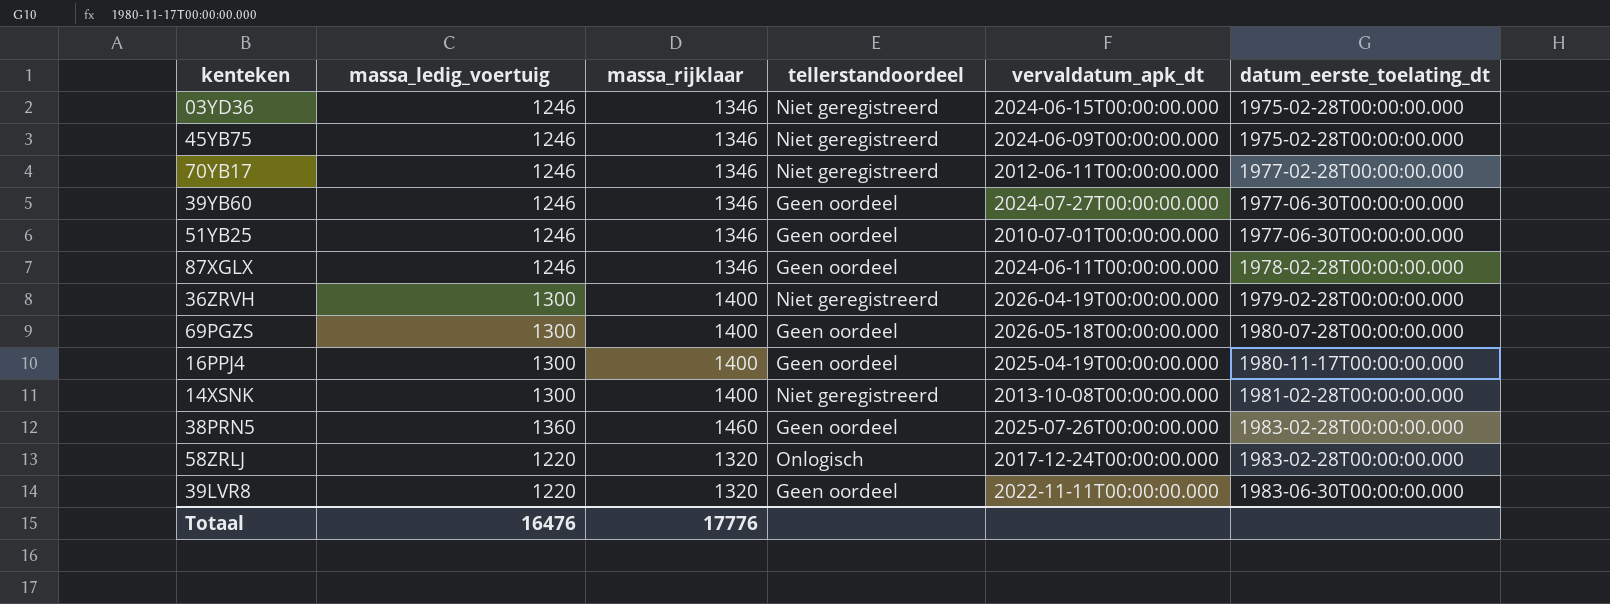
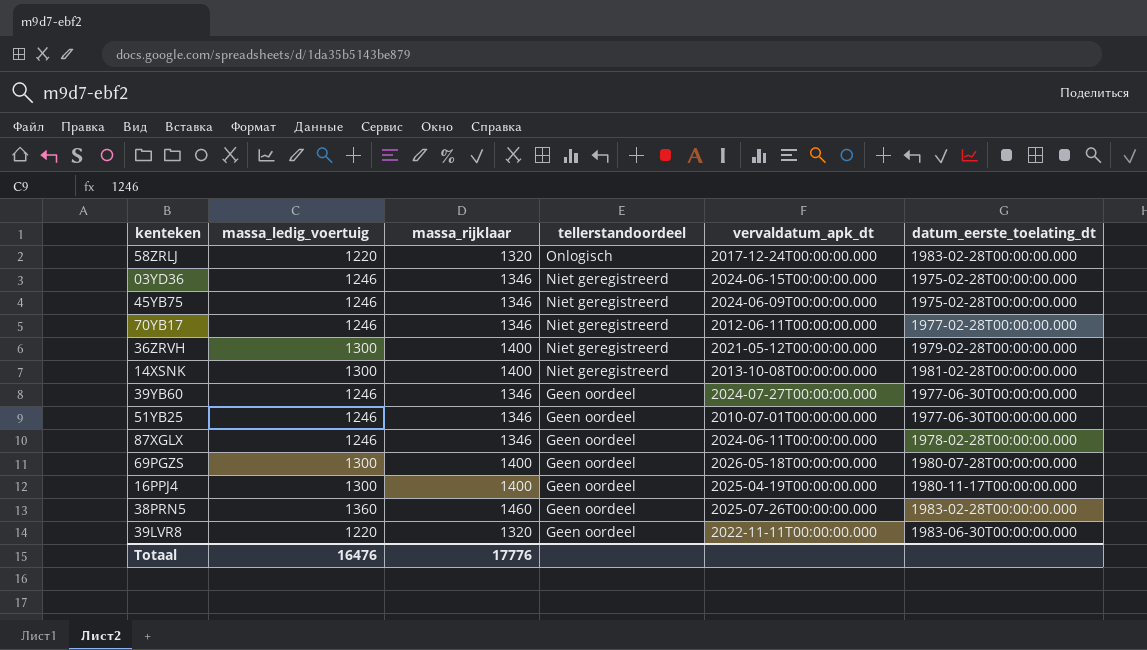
row order: datum_eerste_toelating_dt ascending -> tellerstandoordeel descending
36ZRVH | vervaldatum_apk_dt: 2026-04-19T00:00:00.000 -> 2021-05-12T00:00:00.000

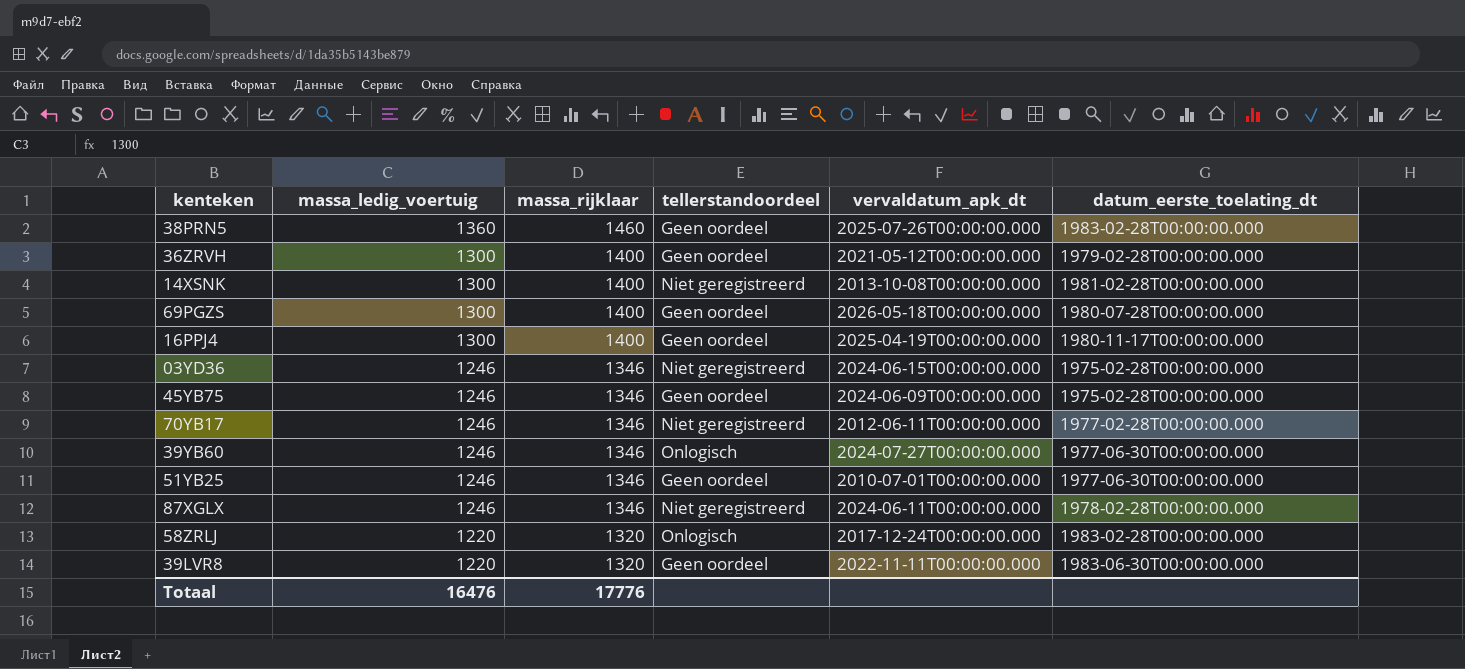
row order: tellerstandoordeel descending -> massa_ledig_voertuig descending
36ZRVH | tellerstandoordeel: Niet geregistreerd -> Geen oordeel
45YB75 | tellerstandoordeel: Niet geregistreerd -> Geen oordeel
39YB60 | tellerstandoordeel: Geen oordeel -> Onlogisch
87XGLX | tellerstandoordeel: Geen oordeel -> Niet geregistreerd

